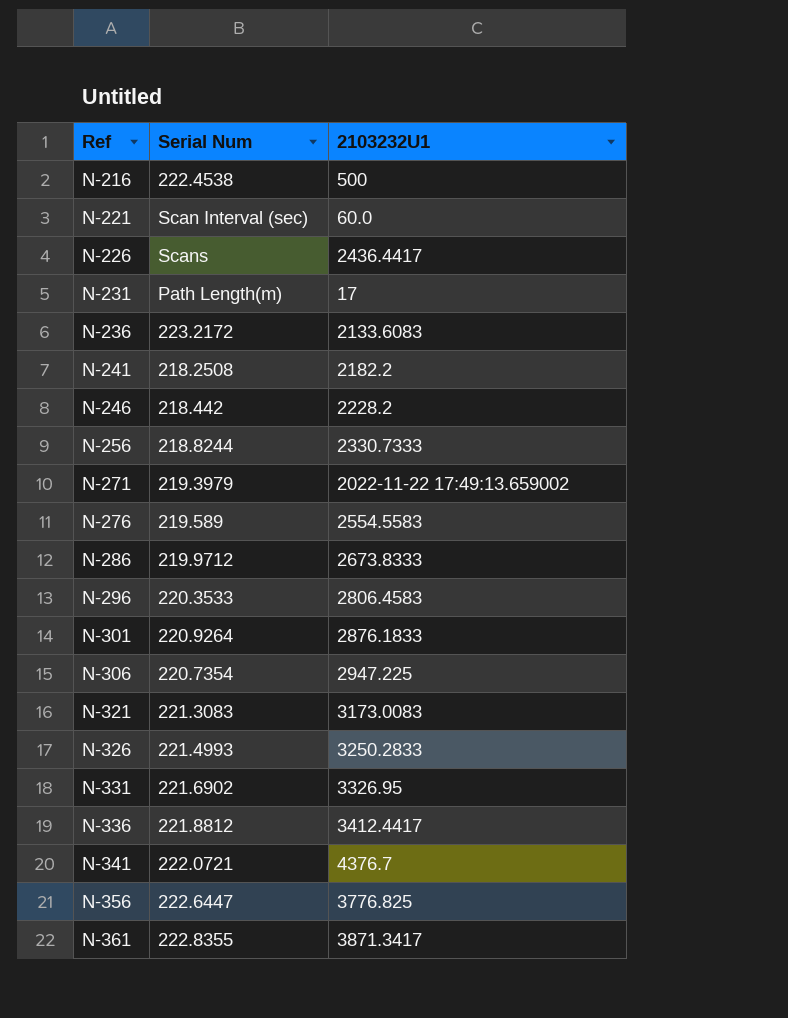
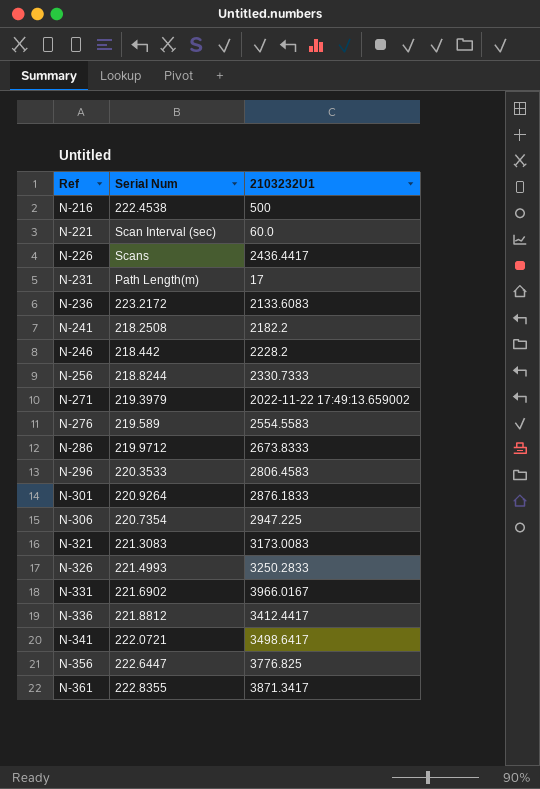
N-331 | 2103232U1: 3326.95 -> 3966.0167
N-341 | 2103232U1: 4376.7 -> 3498.6417

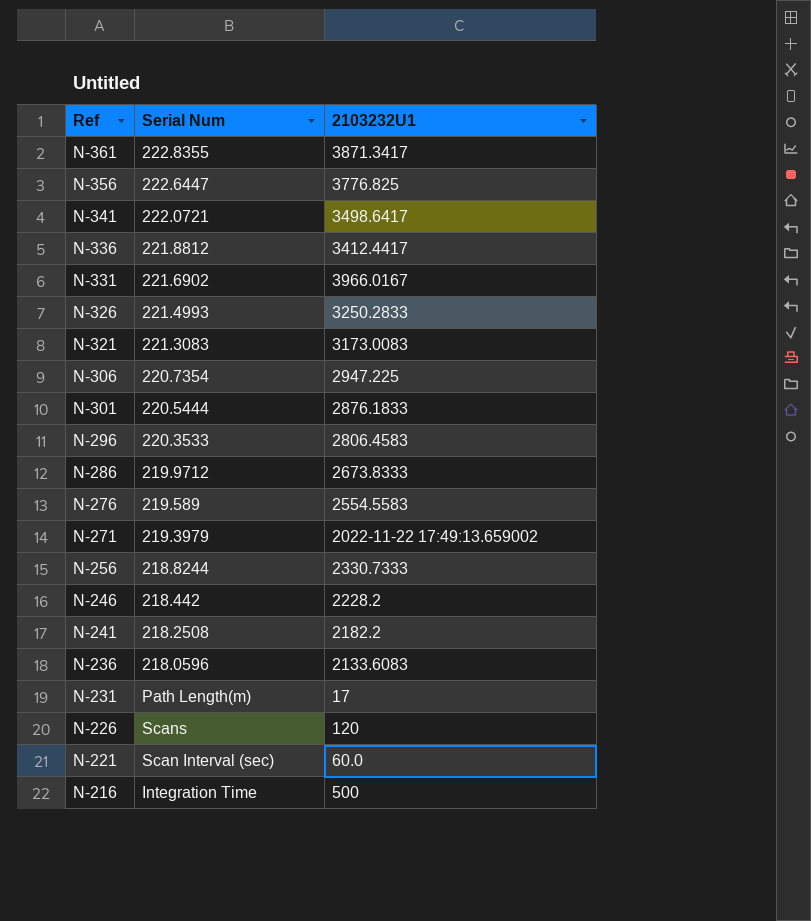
row order: Ref ascending -> Ref descending
N-301 | Serial Num: 220.9264 -> 220.5444
N-236 | Serial Num: 223.2172 -> 218.0596
N-226 | 2103232U1: 2436.4417 -> 120
N-216 | Serial Num: 222.4538 -> Integration Time

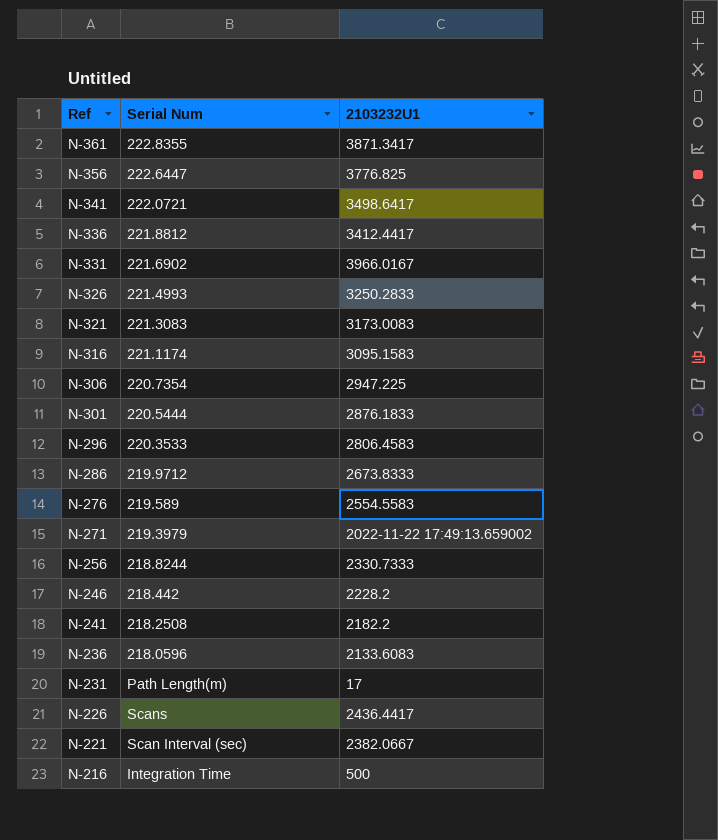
row N-316: none -> 221.1174 | 3095.1583
N-226 | 2103232U1: 120 -> 2436.4417
N-221 | 2103232U1: 60.0 -> 2382.0667

